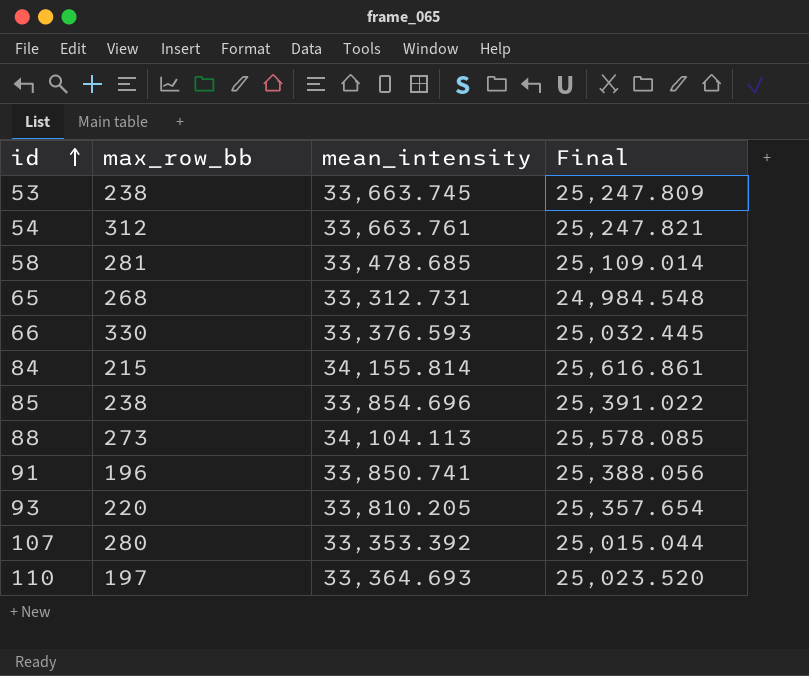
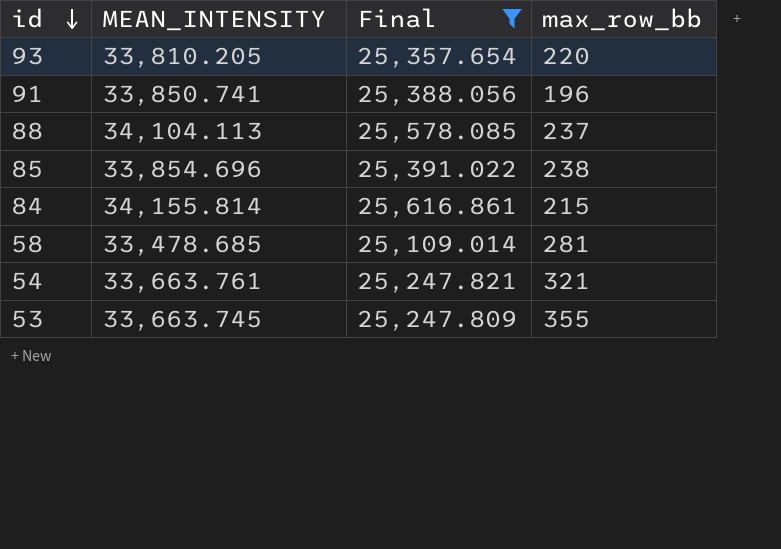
filter: none -> Final >= 25,109.014
row order: id ascending -> id descending
column name: mean_intensity -> MEAN_INTENSITY
column max_row_bb | position: 2 -> 4
88 | max_row_bb: 273 -> 237
54 | max_row_bb: 312 -> 321
53 | max_row_bb: 238 -> 355

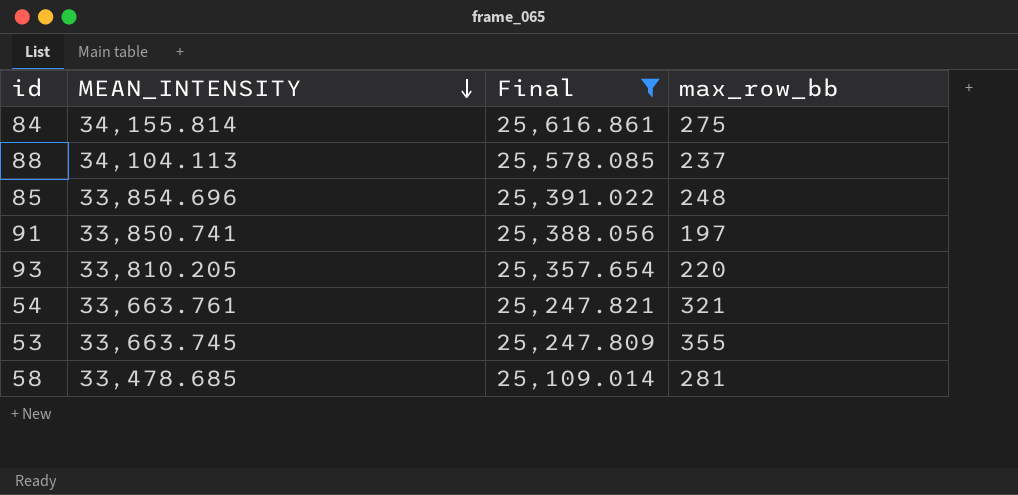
row order: id descending -> MEAN_INTENSITY descending
84 | max_row_bb: 215 -> 275
85 | max_row_bb: 238 -> 248
91 | max_row_bb: 196 -> 197

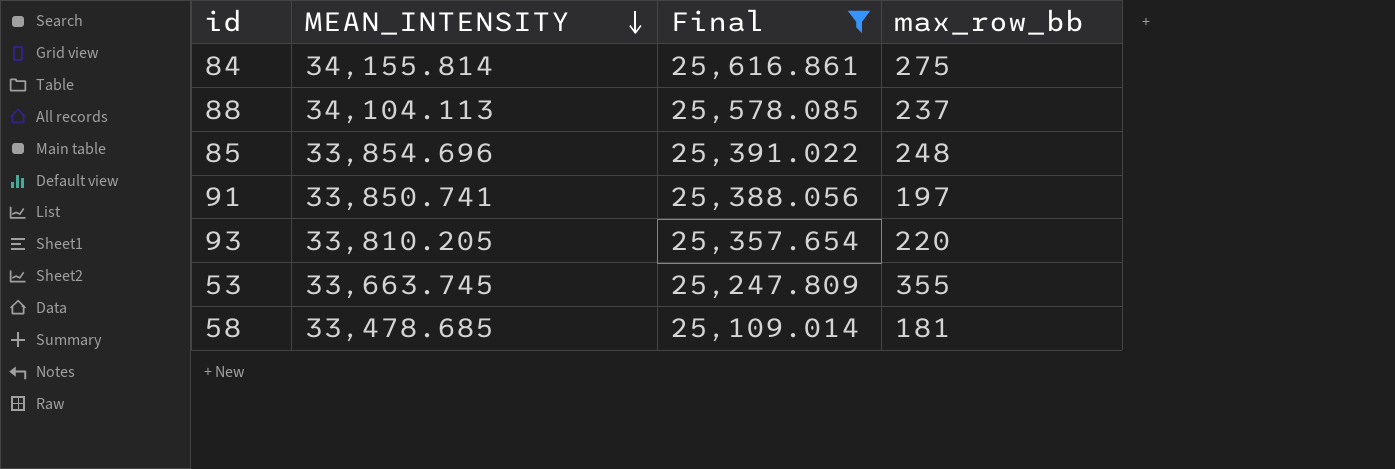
row 54: 33,663.761 | 25,247.821 | 321 -> none
58 | max_row_bb: 281 -> 181

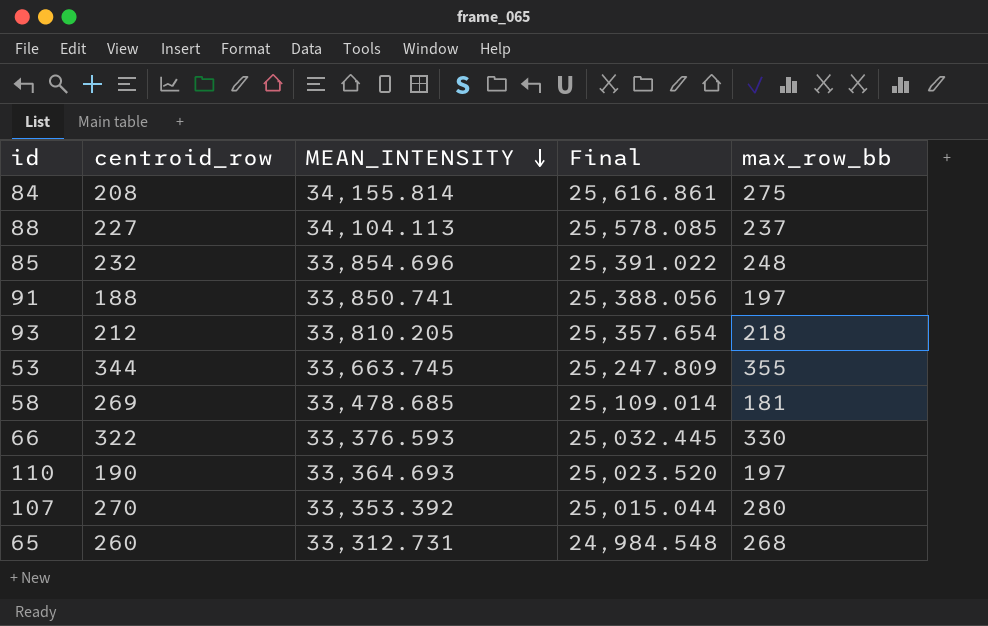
filter: Final >= 25,109.014 -> none
column centroid_row | position: none -> 2
93 | max_row_bb: 220 -> 218

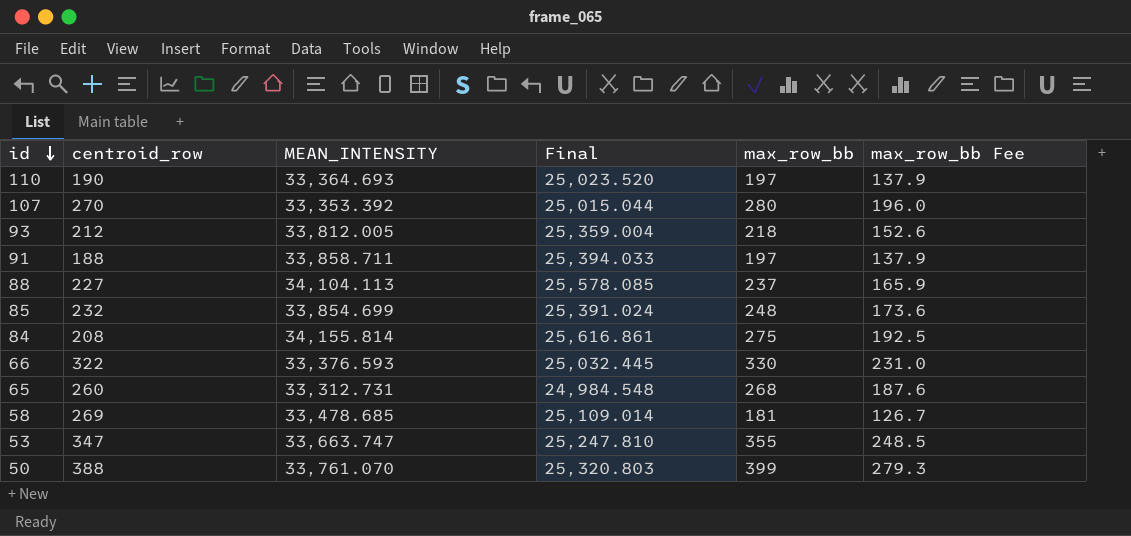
row order: MEAN_INTENSITY descending -> id descending
column max_row_bb Fee | formula: none -> [max_row_bb] * 0.7
93 | MEAN_INTENSITY: 33,810.205 -> 33,812.005
93 | Final: 25,357.654 -> 25,359.004
91 | MEAN_INTENSITY: 33,850.741 -> 33,858.711
91 | Final: 25,388.056 -> 25,394.033
85 | MEAN_INTENSITY: 33,854.696 -> 33,854.699
85 | Final: 25,391.022 -> 25,391.024
53 | centroid_row: 344 -> 347
53 | MEAN_INTENSITY: 33,663.745 -> 33,663.747
53 | Final: 25,247.809 -> 25,247.810
row 50: none -> 388 | 33,761.070 | 25,320.803 | 399 | 279.3

